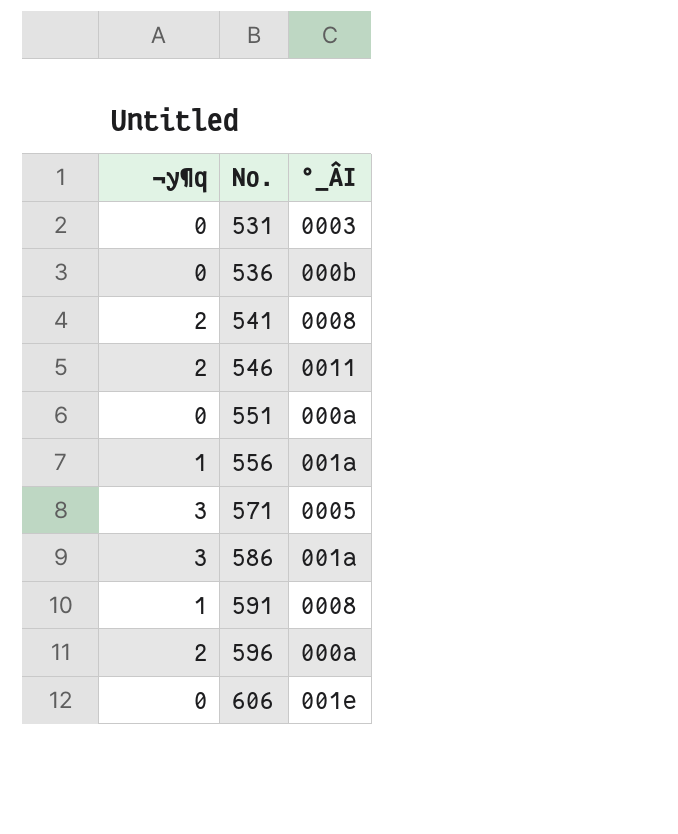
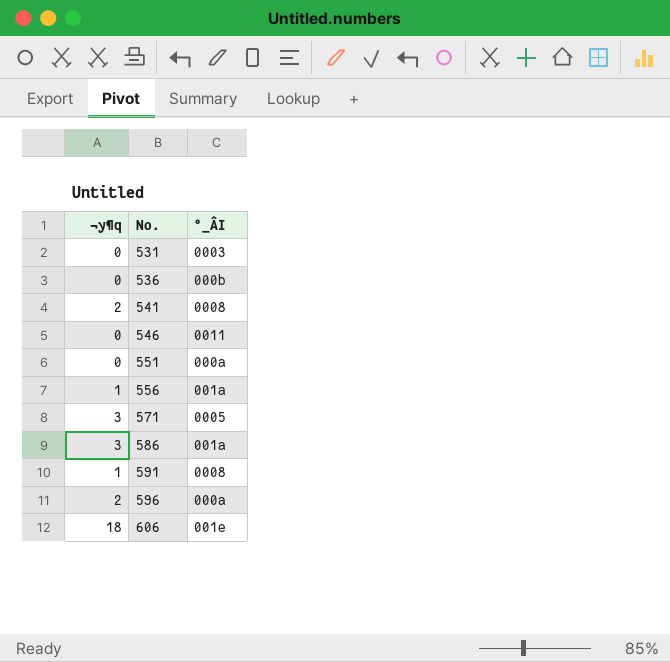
546 | ¬y¶q: 2 -> 0
606 | ¬y¶q: 0 -> 18

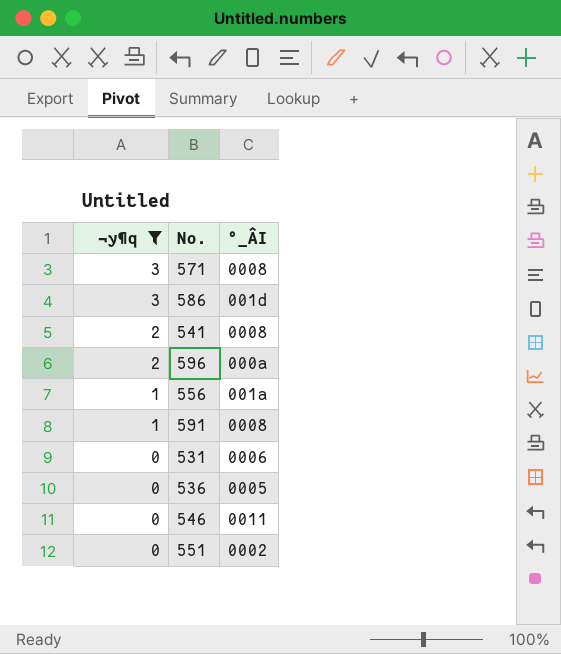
filter: none -> ¬y¶q != 18
row order: No. ascending -> ¬y¶q descending
571 | °_ÂI: 0005 -> 0008
586 | °_ÂI: 001a -> 001d
531 | °_ÂI: 0003 -> 0006
536 | °_ÂI: 000b -> 0005
551 | °_ÂI: 000a -> 0002

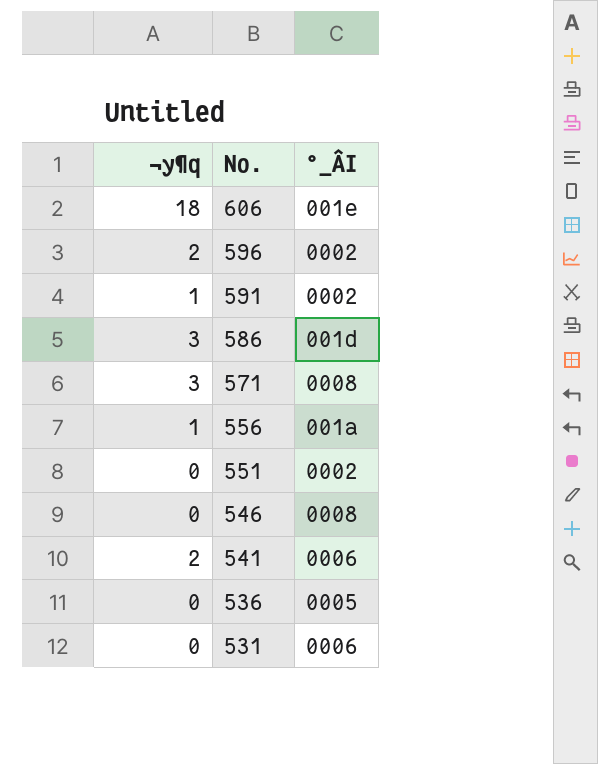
filter: ¬y¶q != 18 -> none
row order: ¬y¶q descending -> No. descending
596 | °_ÂI: 000a -> 0002
591 | °_ÂI: 0008 -> 0002
546 | °_ÂI: 0011 -> 0008
541 | °_ÂI: 0008 -> 0006

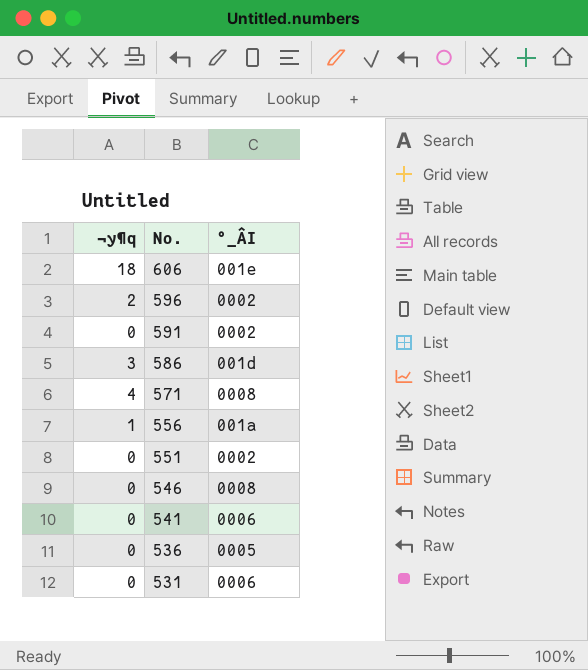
591 | ¬y¶q: 1 -> 0
571 | ¬y¶q: 3 -> 4
541 | ¬y¶q: 2 -> 0

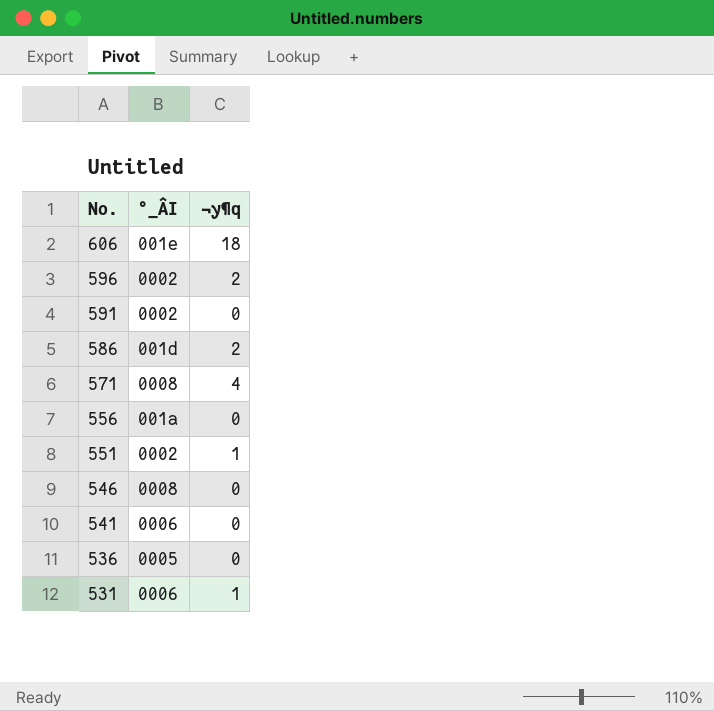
column ¬y¶q | position: 1 -> 3
586 | ¬y¶q: 3 -> 2
556 | ¬y¶q: 1 -> 0
551 | ¬y¶q: 0 -> 1
531 | ¬y¶q: 0 -> 1

